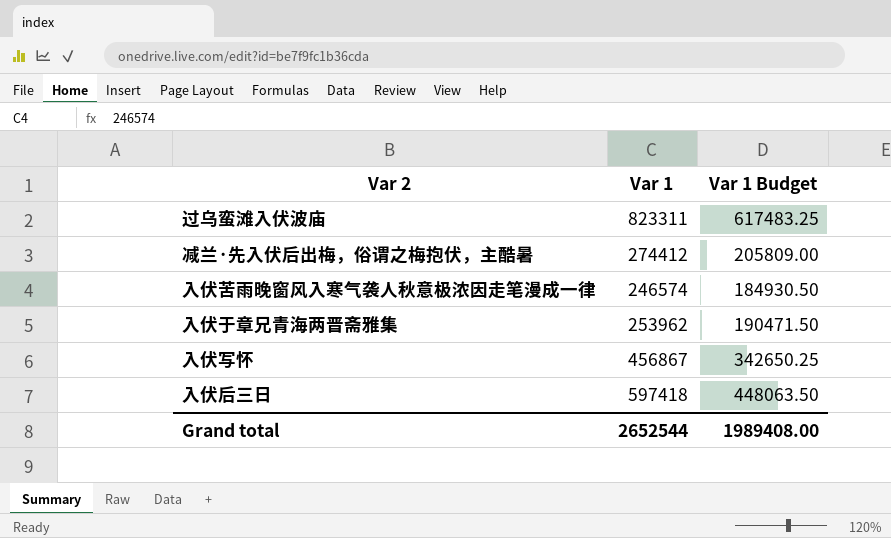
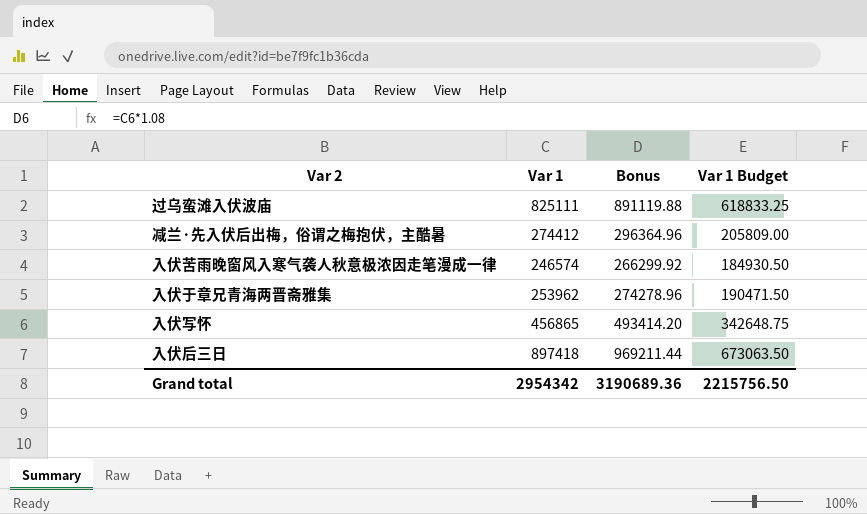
column Bonus | formula: none -> [Var 1] * 1.08
过乌蛮滩入伏波庙 | Var 1: 823311 -> 825111
过乌蛮滩入伏波庙 | Var 1 Budget: 617483.25 -> 618833.25
入伏写怀 | Var 1: 456867 -> 456865
入伏写怀 | Var 1 Budget: 342650.25 -> 342648.75
入伏后三日 | Var 1: 597418 -> 897418
入伏后三日 | Var 1 Budget: 448063.50 -> 673063.50
Grand total | Var 1: 2652544 -> 2954342
Grand total | Var 1 Budget: 1989408.00 -> 2215756.50

